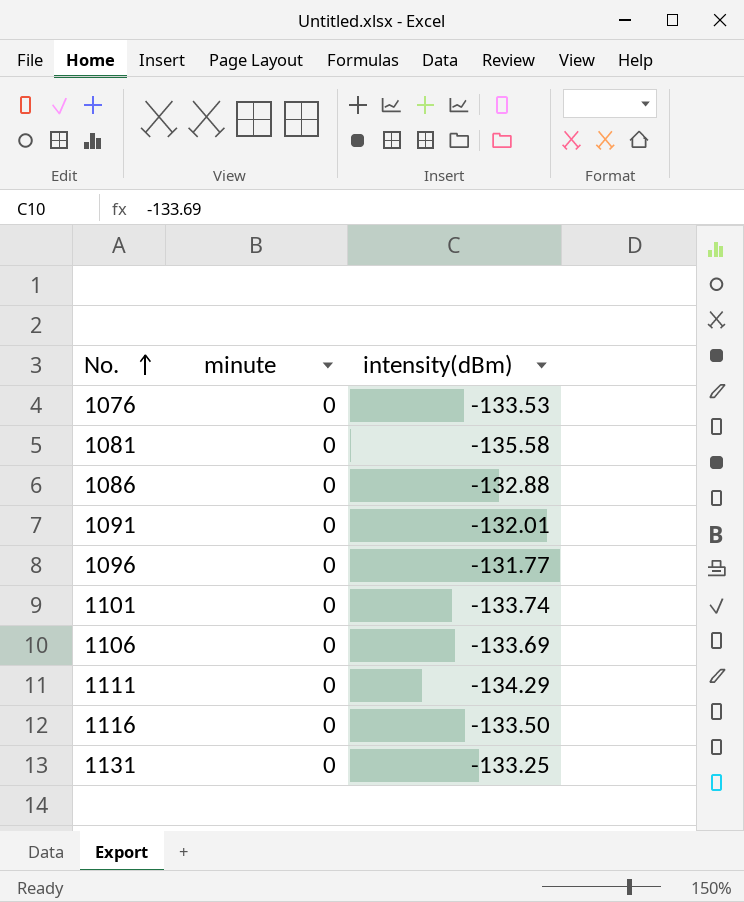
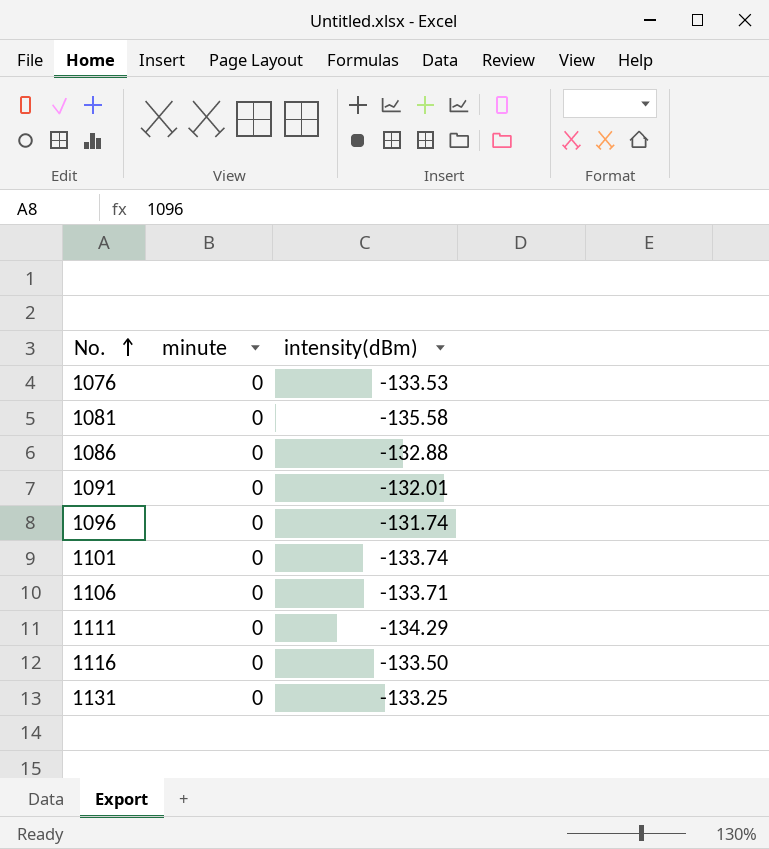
1096 | intensity(dBm): -131.77 -> -131.74
1106 | intensity(dBm): -133.69 -> -133.71

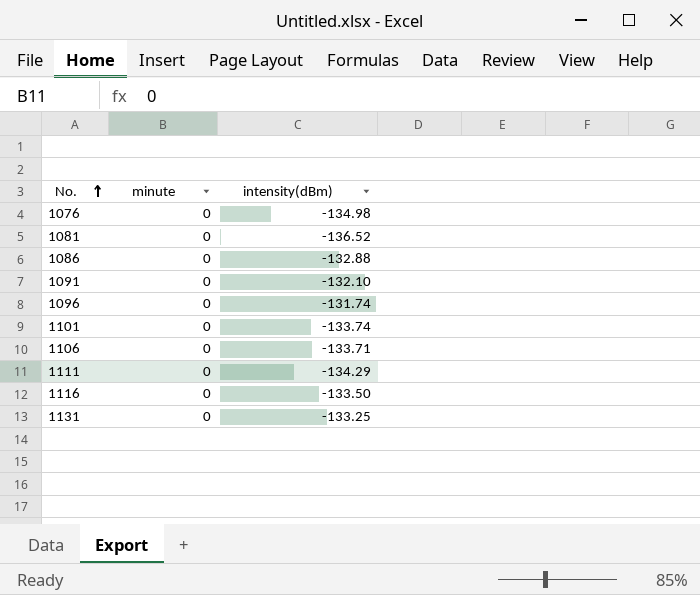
1076 | intensity(dBm): -133.53 -> -134.98
1081 | intensity(dBm): -135.58 -> -136.52
1091 | intensity(dBm): -132.01 -> -132.10

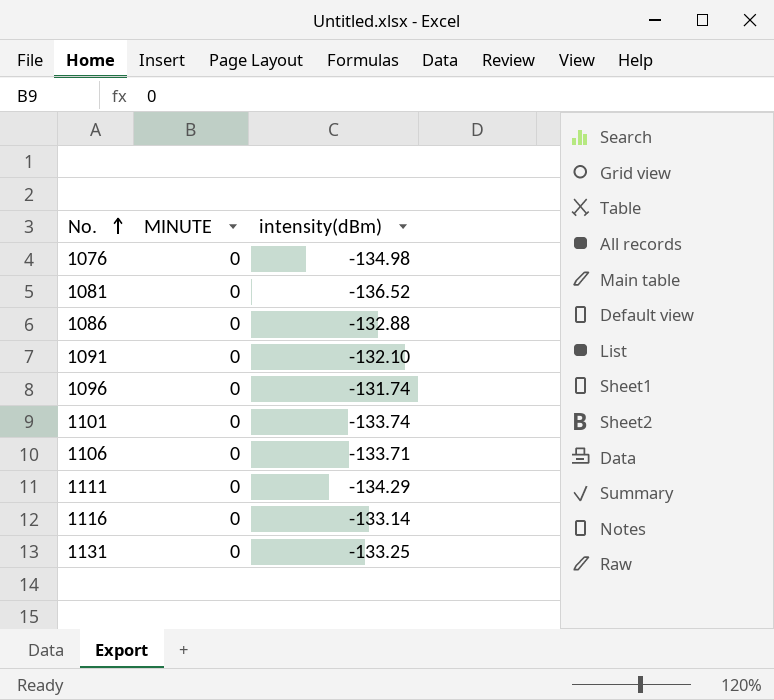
column name: minute -> MINUTE
1116 | intensity(dBm): -133.50 -> -133.14

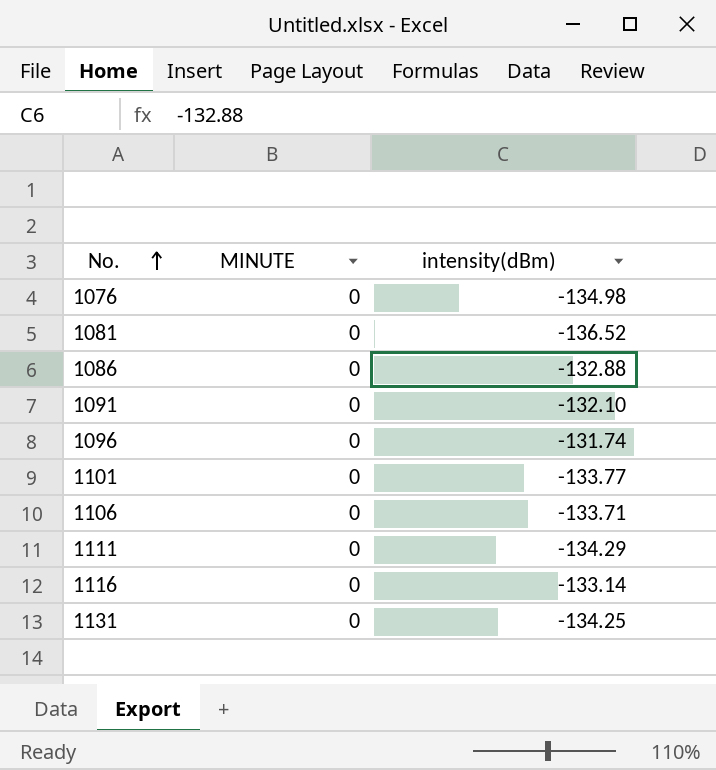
1101 | intensity(dBm): -133.74 -> -133.77
1131 | intensity(dBm): -133.25 -> -134.25

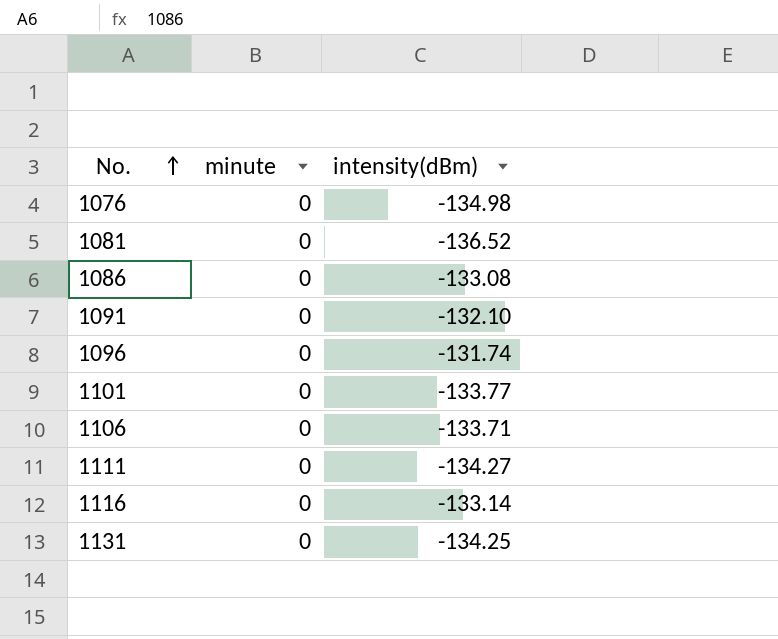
column name: MINUTE -> minute
1086 | intensity(dBm): -132.88 -> -133.08
1111 | intensity(dBm): -134.29 -> -134.27

